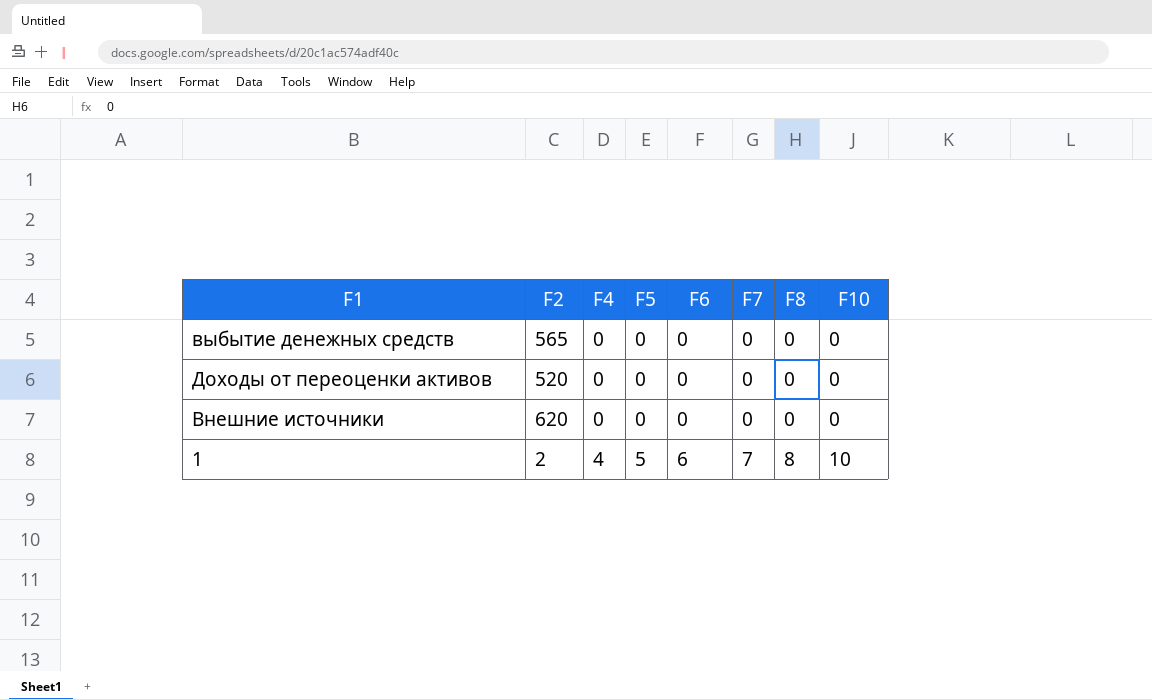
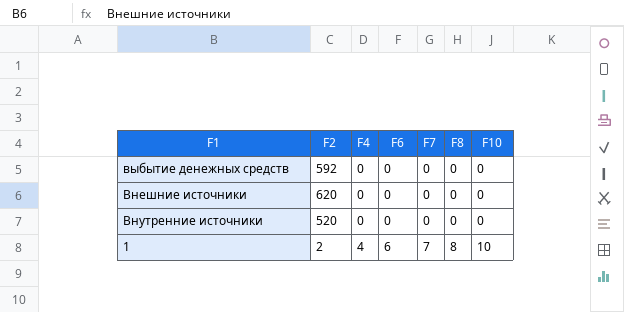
column F5 | position: 4 -> none
row Доходы от переоценки активов: 520 | 0 | 0 | 0 | 0 | 0 | 0 -> none
выбытие денежных средств | F2: 565 -> 592
row Внутренние источники: none -> 520 | 0 | 0 | 0 | 0 | 0

